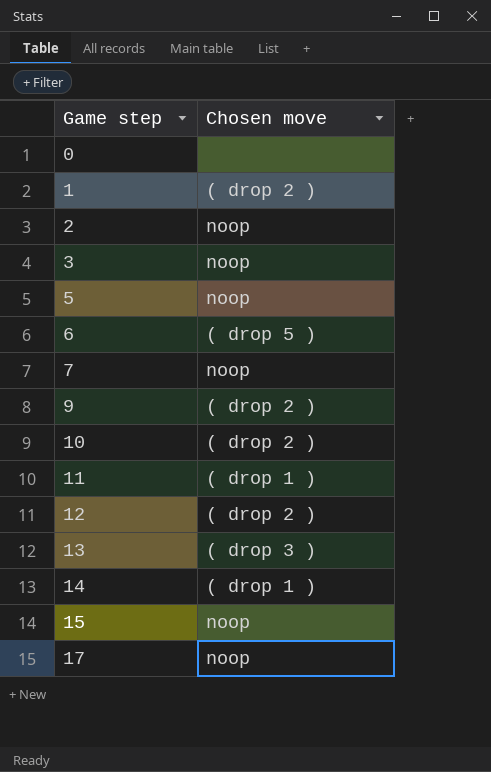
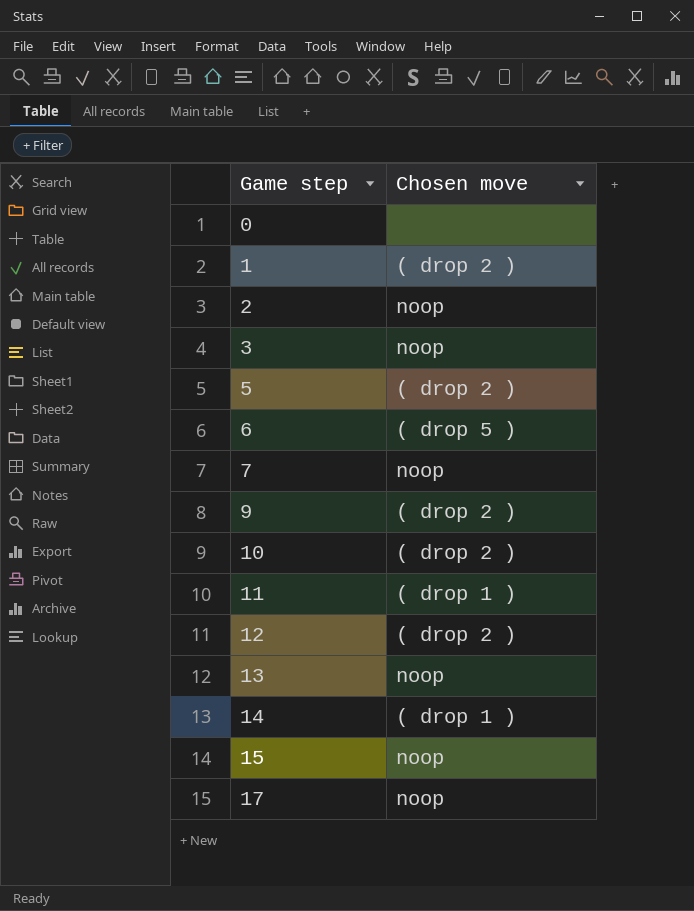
5 | Chosen move: noop -> ( drop 2 )
13 | Chosen move: ( drop 3 ) -> noop

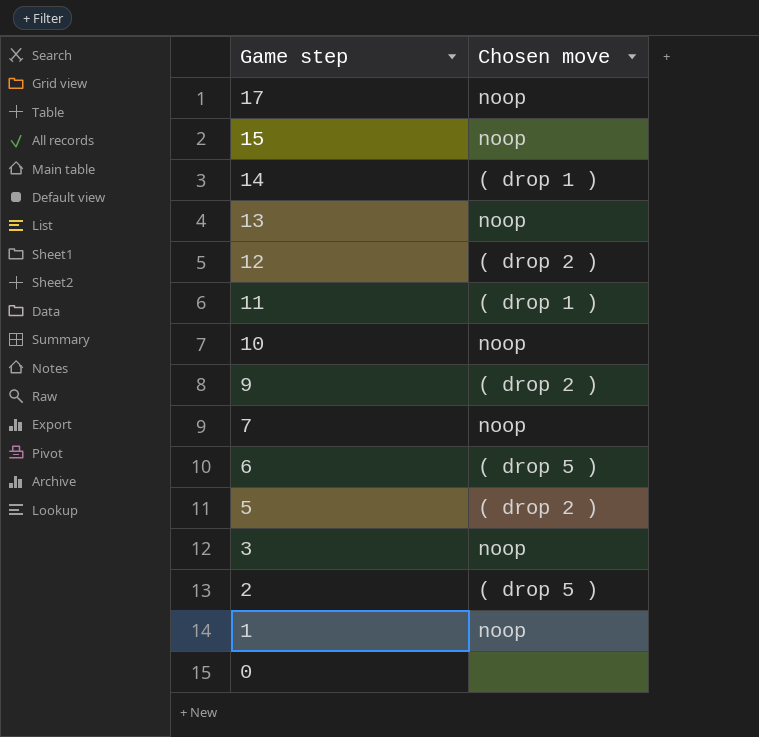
row order: Game step ascending -> Game step descending
10 | Chosen move: ( drop 2 ) -> noop
2 | Chosen move: noop -> ( drop 5 )
1 | Chosen move: ( drop 2 ) -> noop

